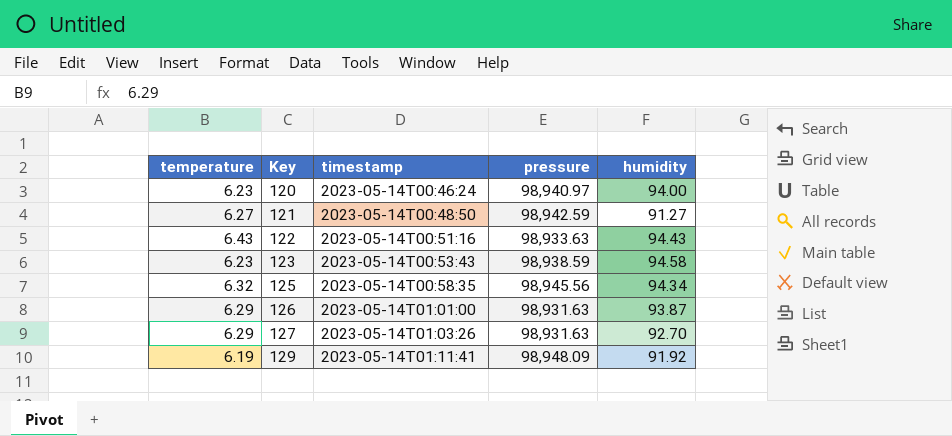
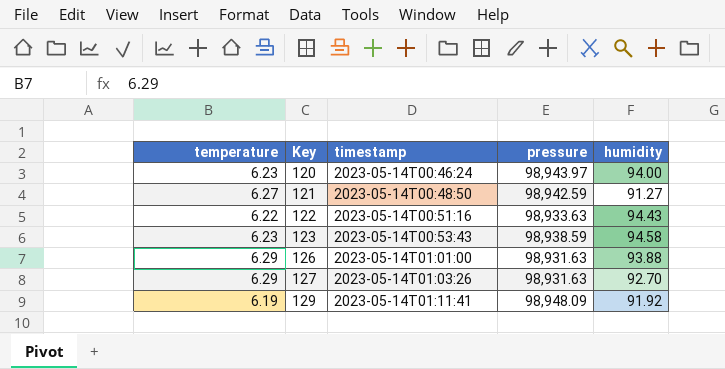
row 125: 6.32 | 2023-05-14T00:58:35 | 98,945.56 | 94.34 -> none
120 | pressure: 98,940.97 -> 98,943.97
122 | temperature: 6.43 -> 6.22
126 | humidity: 93.87 -> 93.88

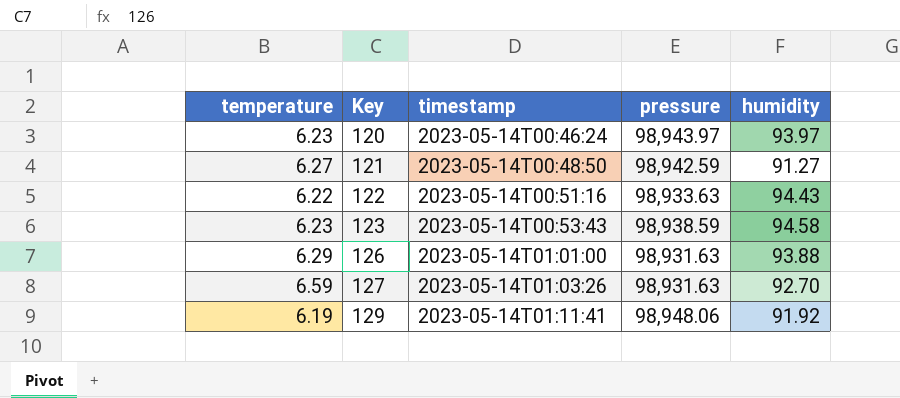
120 | humidity: 94.00 -> 93.97
127 | temperature: 6.29 -> 6.59
129 | pressure: 98,948.09 -> 98,948.06

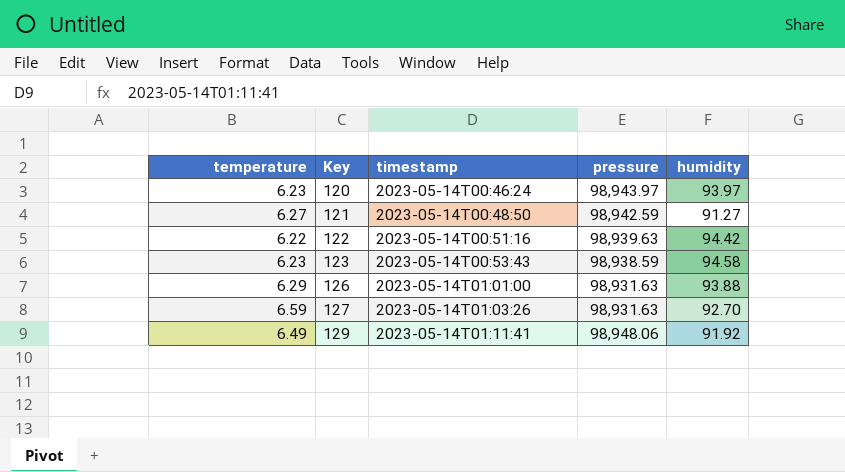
122 | pressure: 98,933.63 -> 98,939.63
122 | humidity: 94.43 -> 94.42
129 | temperature: 6.19 -> 6.49

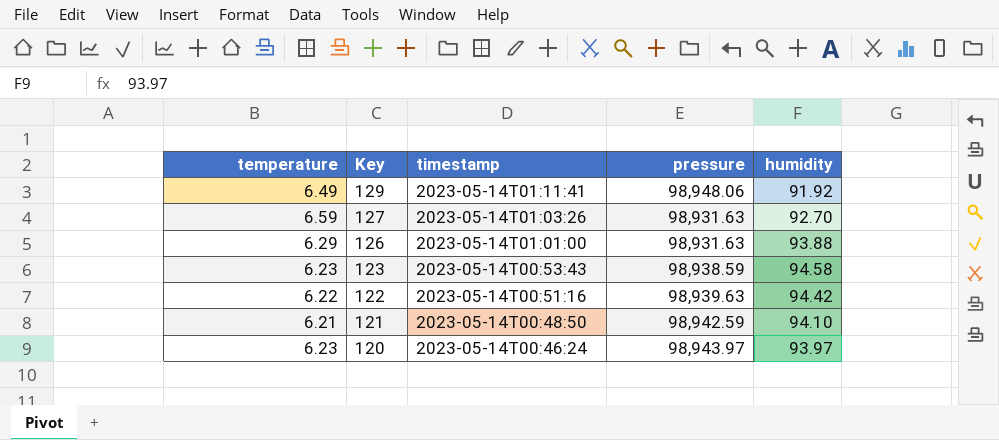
row order: Key ascending -> Key descending
121 | temperature: 6.27 -> 6.21
121 | humidity: 91.27 -> 94.10

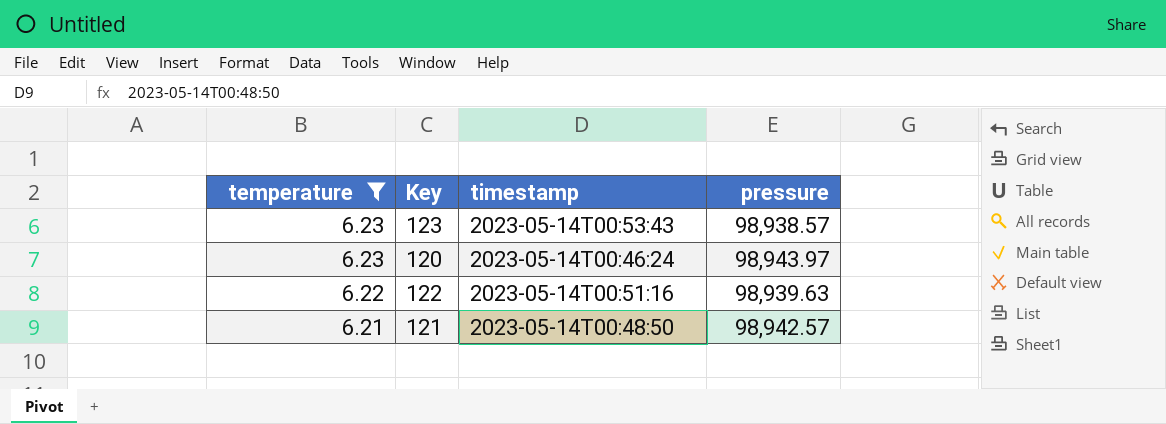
filter: none -> temperature <= 6.23
row order: Key descending -> temperature descending
column humidity | position: 5 -> none
123 | pressure: 98,938.59 -> 98,938.57
121 | pressure: 98,942.59 -> 98,942.57

